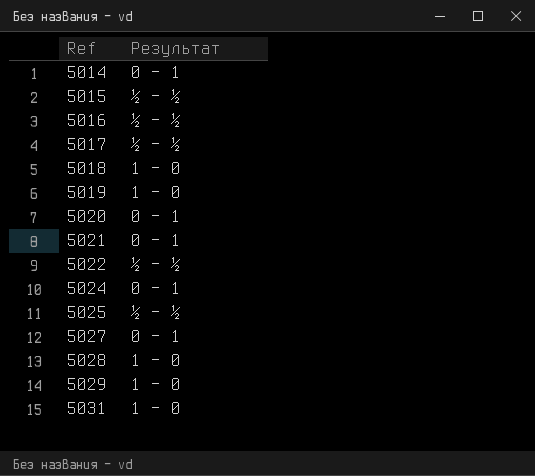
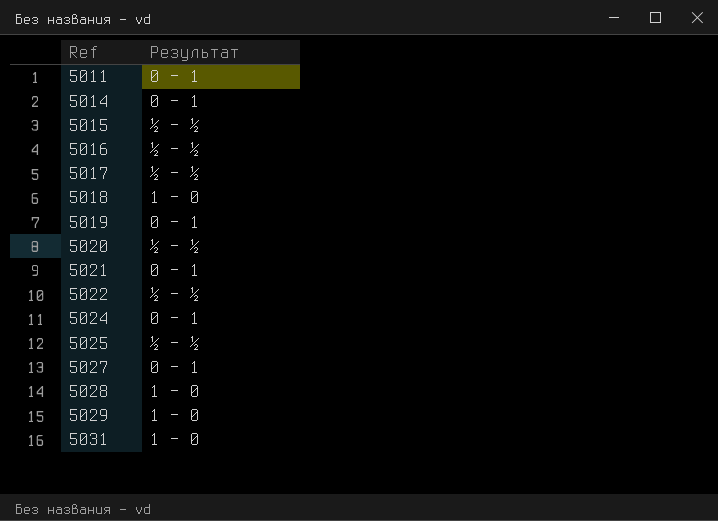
row 5011: none -> 0 - 1
5019 | Результат: 1 - 0 -> 0 - 1
5020 | Результат: 0 - 1 -> ½ - ½

